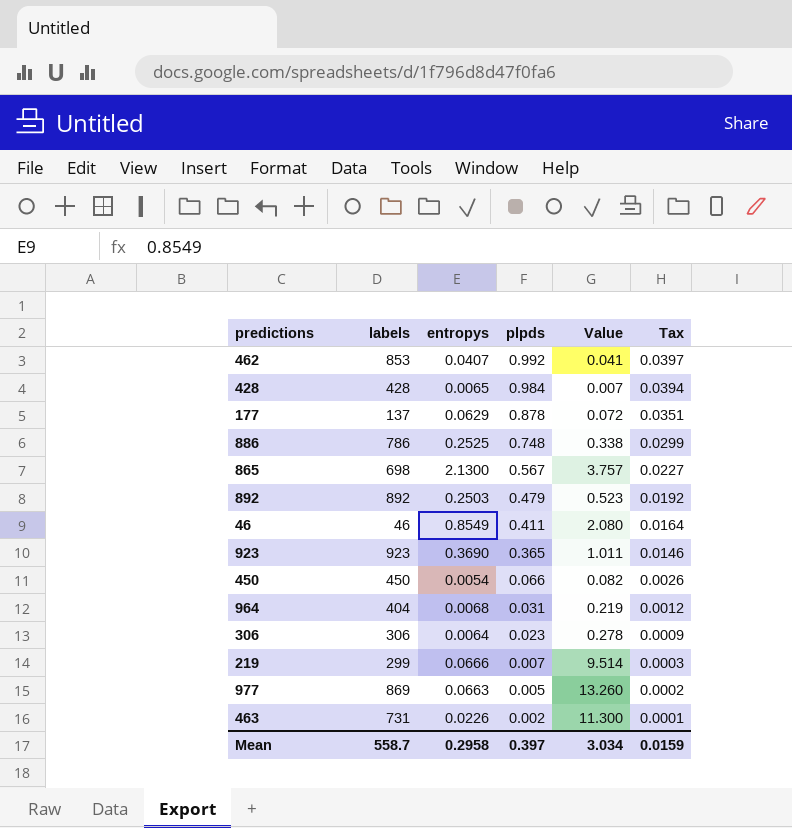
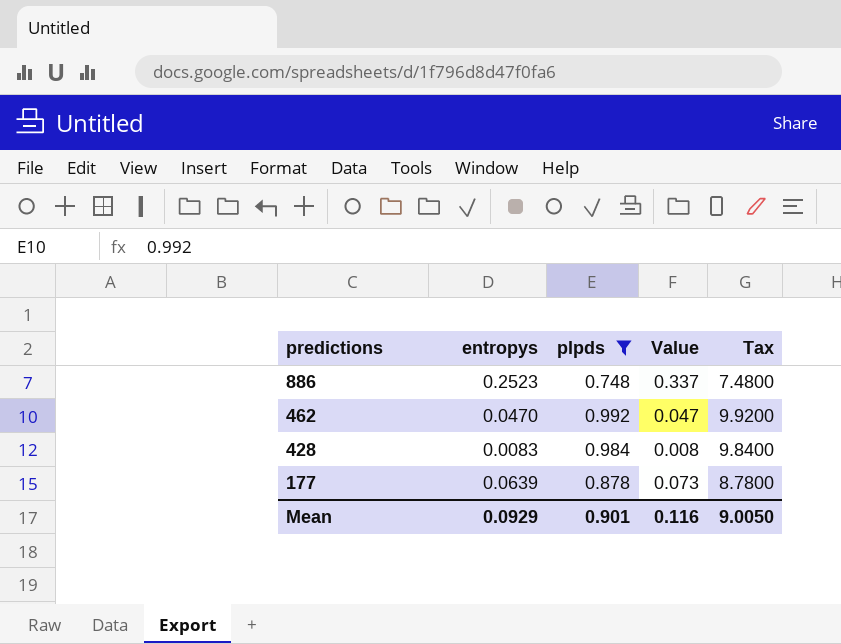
filter: none -> plpds >= 0.748
row order: plpds descending -> predictions descending
column labels | position: 2 -> none
column Tax | formula: [plpds] * 0.04 -> [plpds] * 10
886 | entropys: 0.2525 -> 0.2523
886 | Value: 0.338 -> 0.337
462 | entropys: 0.0407 -> 0.0470
462 | Value: 0.041 -> 0.047
428 | entropys: 0.0065 -> 0.0083
428 | Value: 0.007 -> 0.008
177 | entropys: 0.0629 -> 0.0639
177 | Value: 0.072 -> 0.073
Mean | entropys: 0.2958 -> 0.0929
Mean | plpds: 0.397 -> 0.901
Mean | Value: 3.034 -> 0.116
Mean | Tax: 0.0159 -> 9.0050

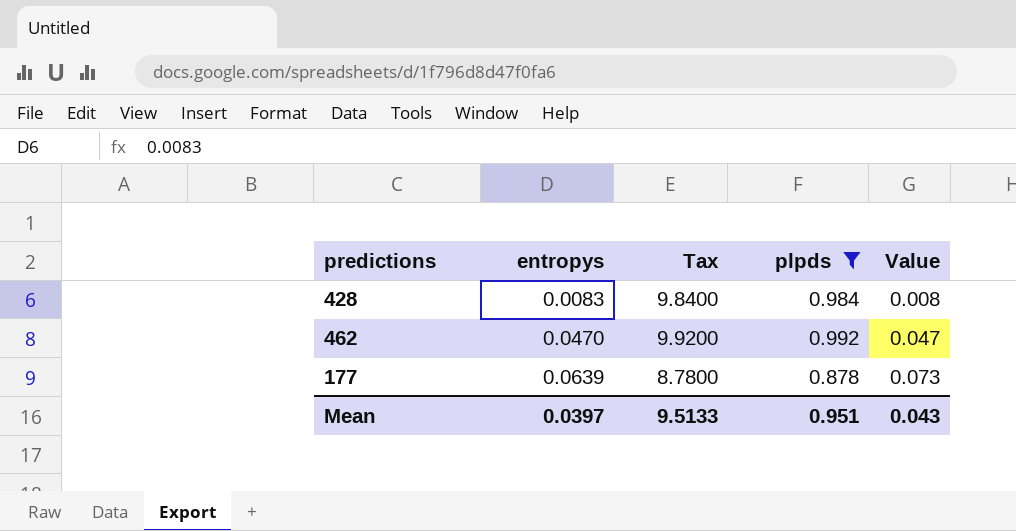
row order: predictions descending -> entropys ascending
column Tax | position: 5 -> 3
row 886: 0.2523 | 0.748 | 0.337 | 7.4800 -> none
Mean | entropys: 0.0929 -> 0.0397
Mean | Tax: 9.0050 -> 9.5133
Mean | plpds: 0.901 -> 0.951
Mean | Value: 0.116 -> 0.043

